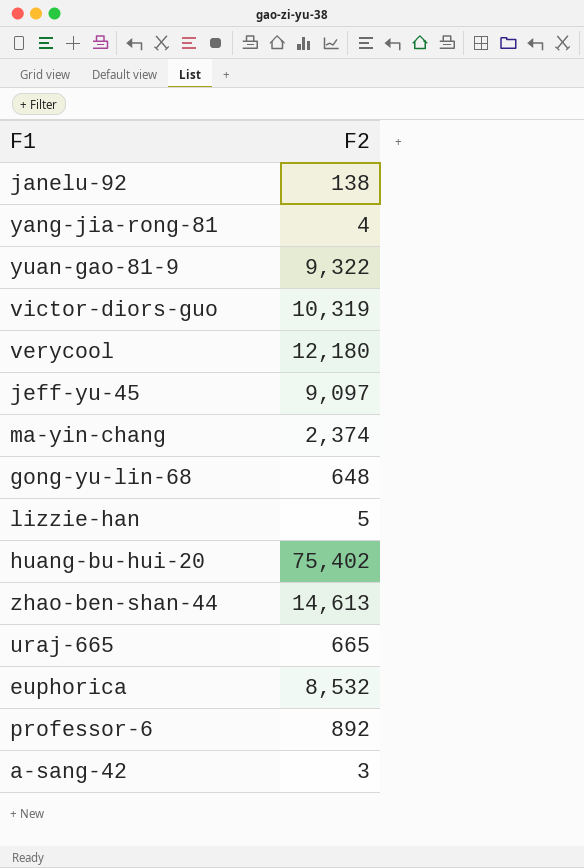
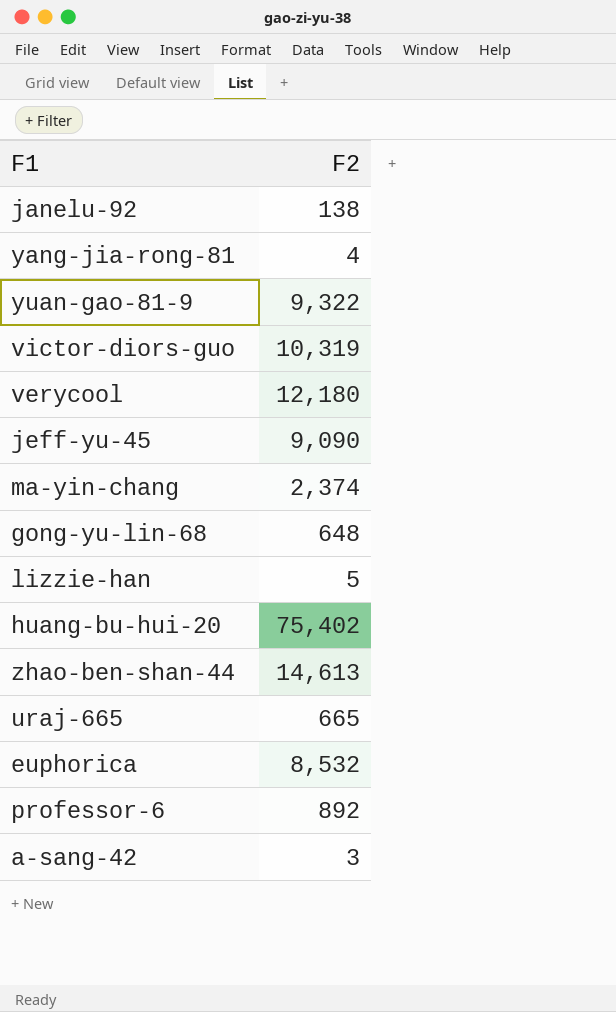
jeff-yu-45 | F2: 9,097 -> 9,090

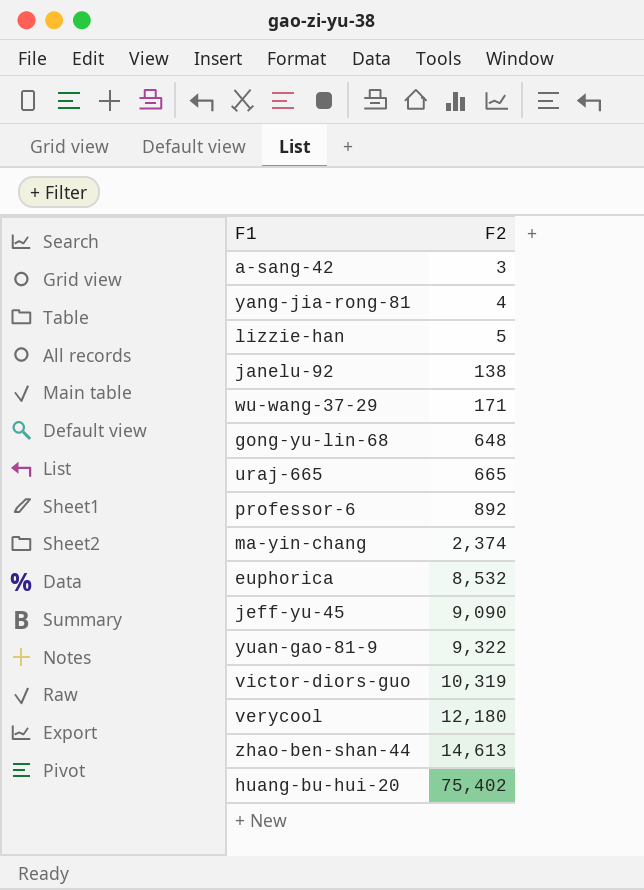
row order: none -> F2 ascending
row wu-wang-37-29: none -> 171

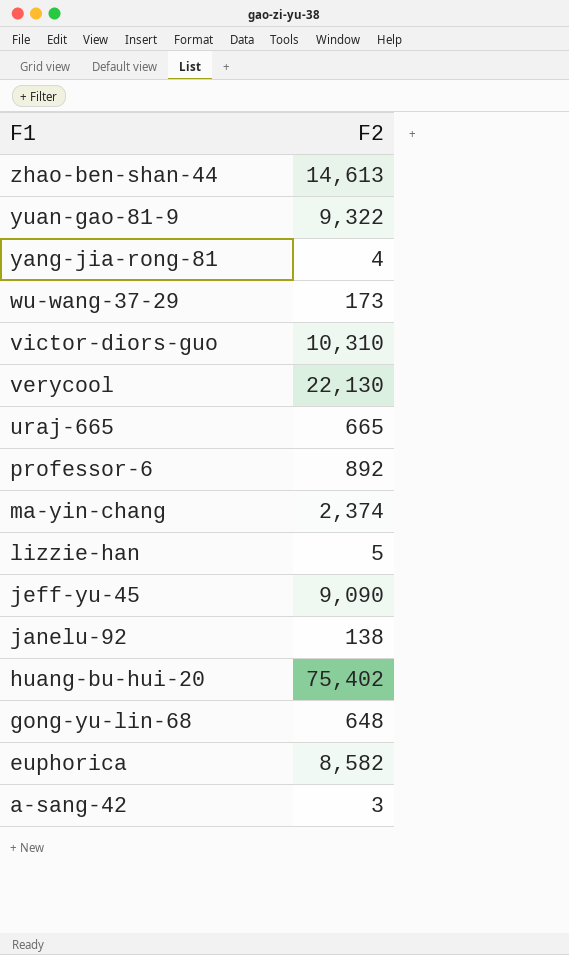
row order: F2 ascending -> F1 descending
wu-wang-37-29 | F2: 171 -> 173
victor-diors-guo | F2: 10,319 -> 10,310
verycool | F2: 12,180 -> 22,130
euphorica | F2: 8,532 -> 8,582

